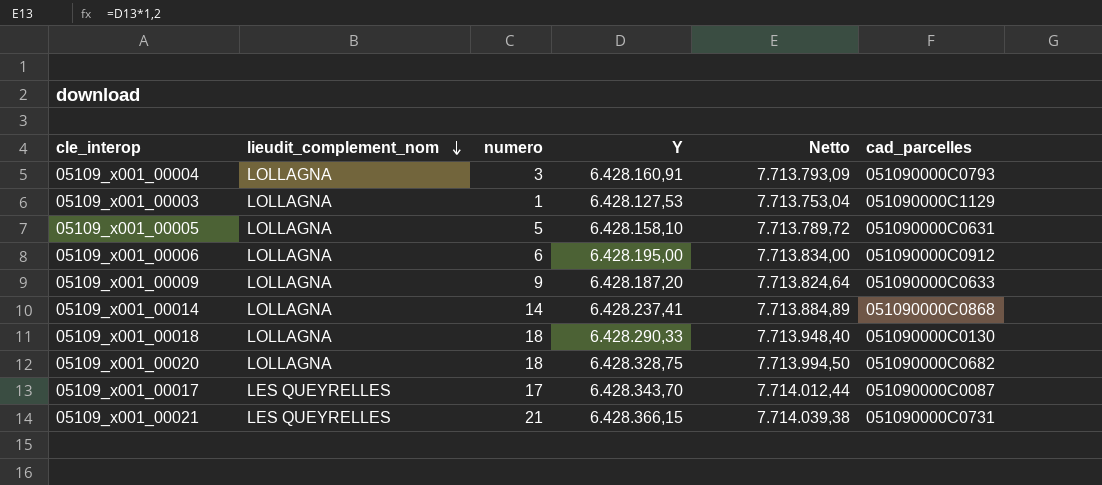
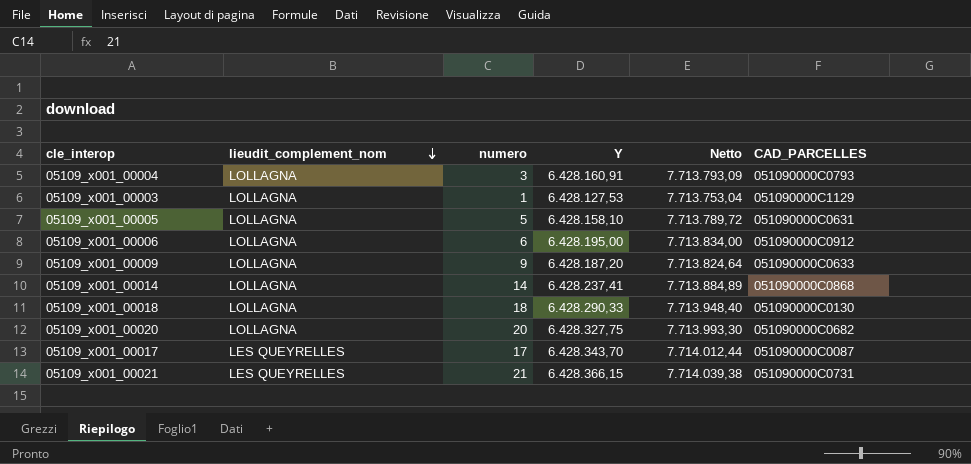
column name: cad_parcelles -> CAD_PARCELLES
05109_x001_00020 | numero: 18 -> 20
05109_x001_00020 | Y: 6.428.328,75 -> 6.428.327,75
05109_x001_00020 | Netto: 7.713.994,50 -> 7.713.993,30

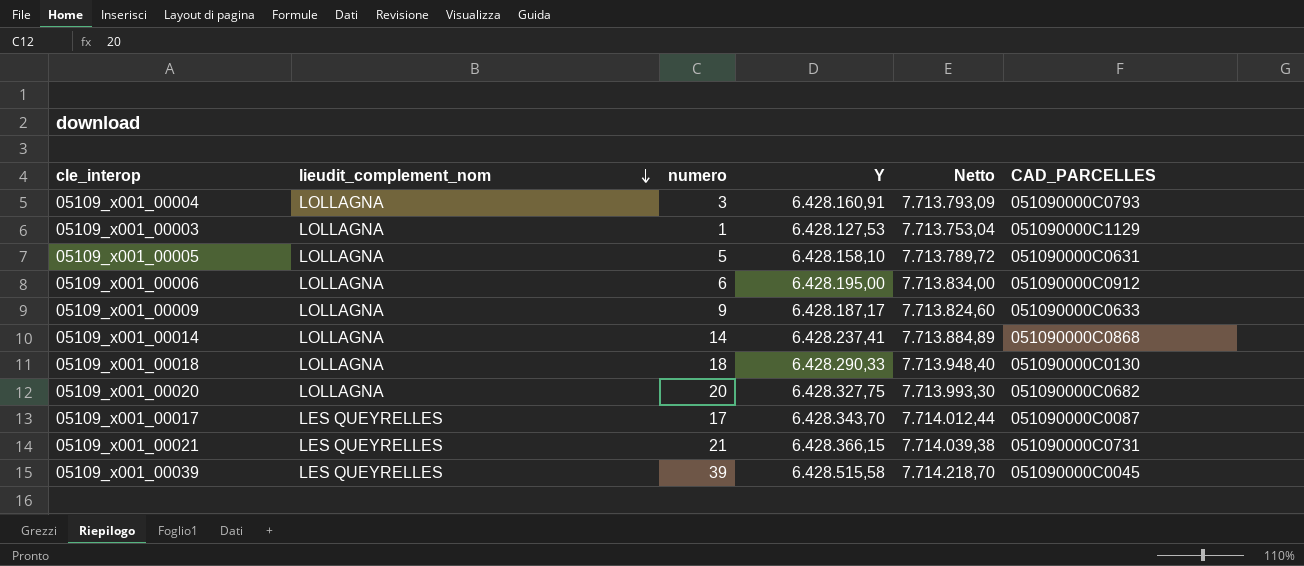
05109_x001_00009 | Y: 6.428.187,20 -> 6.428.187,17
05109_x001_00009 | Netto: 7.713.824,64 -> 7.713.824,60
row 05109_x001_00039: none -> LES QUEYRELLES | 39 | 6.428.515,58 | 7.714.218,70 | 051090000C0045

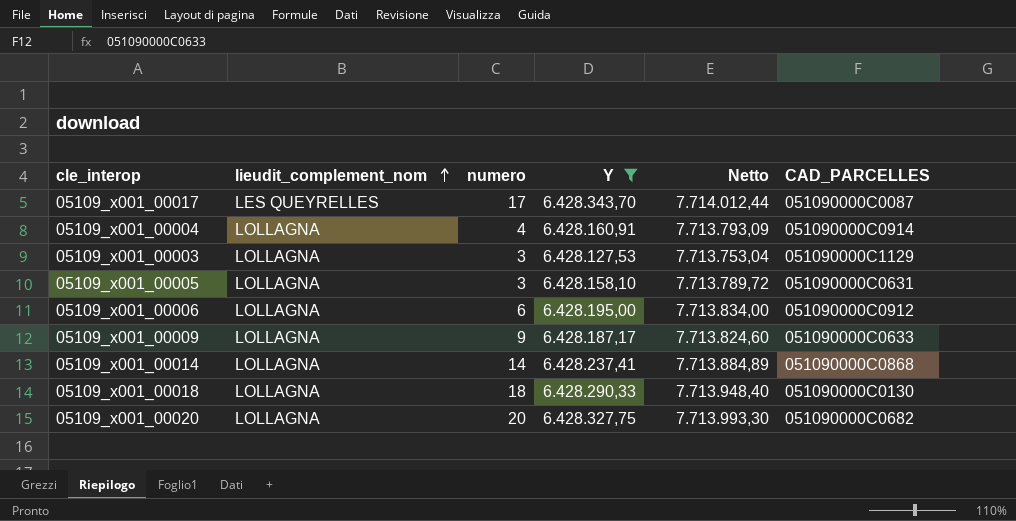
filter: none -> Y <= 6.428.343,70
row order: lieudit_complement_nom descending -> lieudit_complement_nom ascending
05109_x001_00004 | numero: 3 -> 4
05109_x001_00004 | CAD_PARCELLES: 051090000C0793 -> 051090000C0914
05109_x001_00003 | numero: 1 -> 3
05109_x001_00005 | numero: 5 -> 3

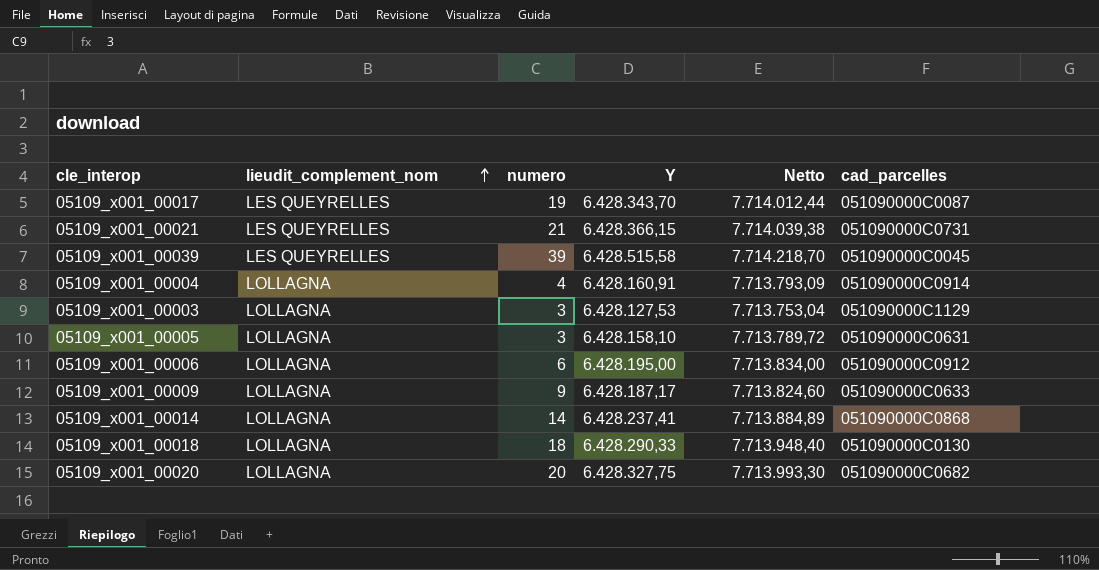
filter: Y <= 6.428.343,70 -> none
column name: CAD_PARCELLES -> cad_parcelles
05109_x001_00017 | numero: 17 -> 19

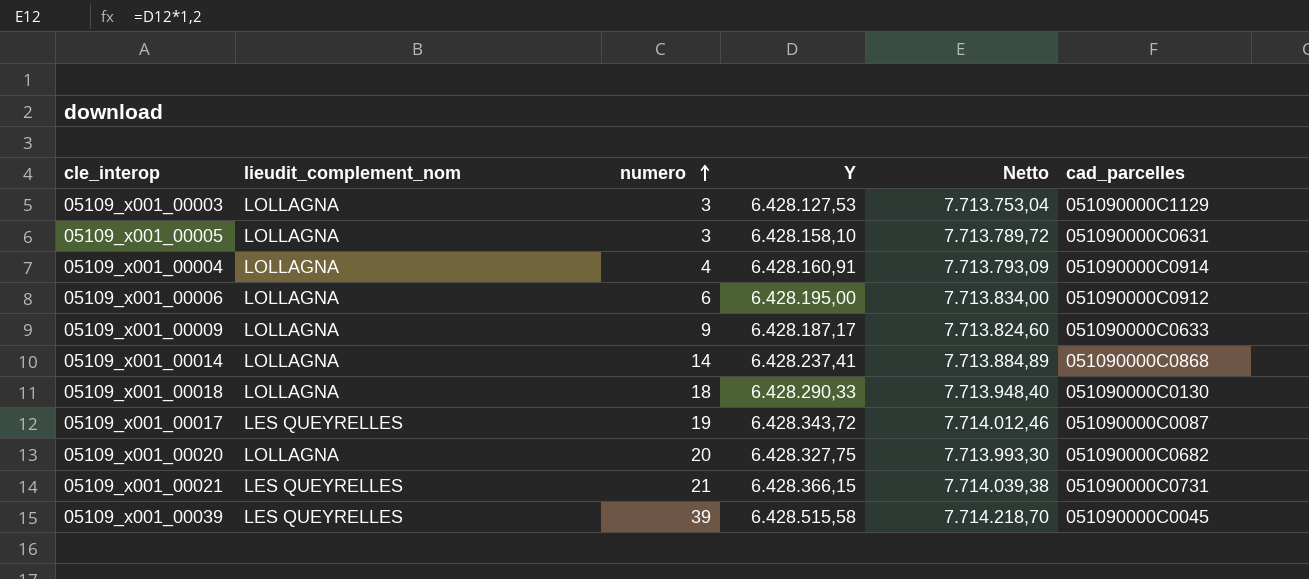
row order: lieudit_complement_nom ascending -> numero ascending
05109_x001_00017 | Y: 6.428.343,70 -> 6.428.343,72
05109_x001_00017 | Netto: 7.714.012,44 -> 7.714.012,46

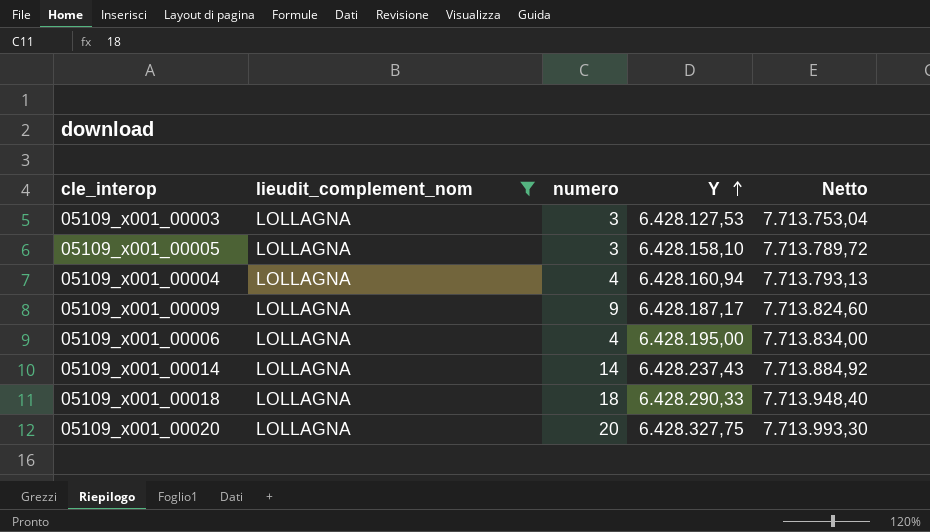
filter: none -> lieudit_complement_nom = LOLLAGNA
row order: numero ascending -> Y ascending
column cad_parcelles | position: 6 -> none
05109_x001_00004 | Y: 6.428.160,91 -> 6.428.160,94
05109_x001_00004 | Netto: 7.713.793,09 -> 7.713.793,13
05109_x001_00006 | numero: 6 -> 4
05109_x001_00014 | Y: 6.428.237,41 -> 6.428.237,43
05109_x001_00014 | Netto: 7.713.884,89 -> 7.713.884,92

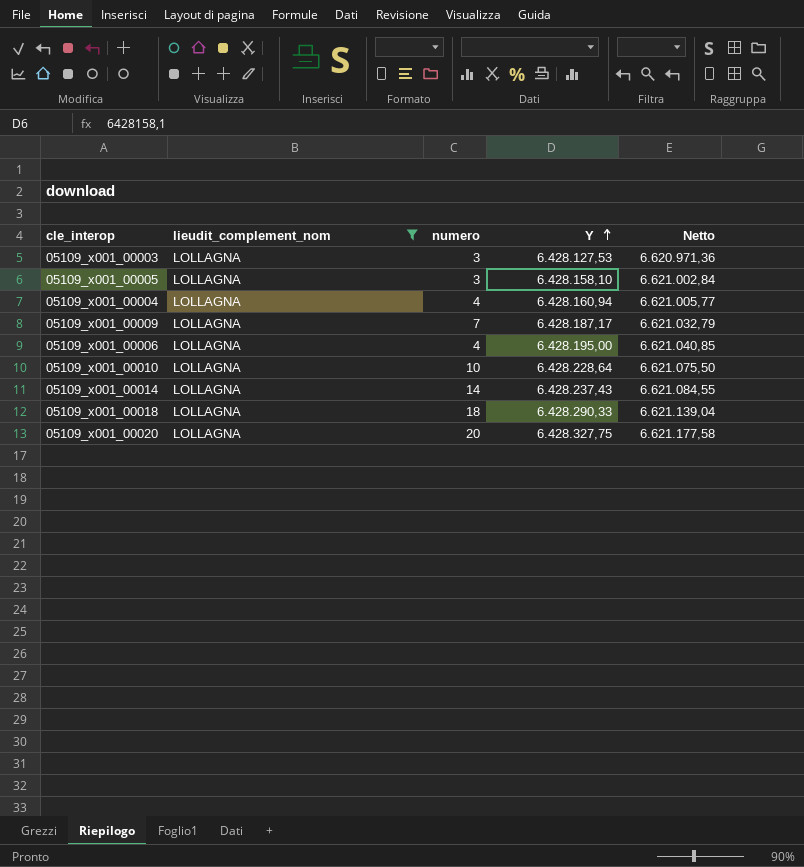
column Netto | formula: [Y] * 1,2 -> [Y] * 1,03
05109_x001_00009 | numero: 9 -> 7
row 05109_x001_00010: none -> LOLLAGNA | 10 | 6.428.228,64 | 6.621.075,50

